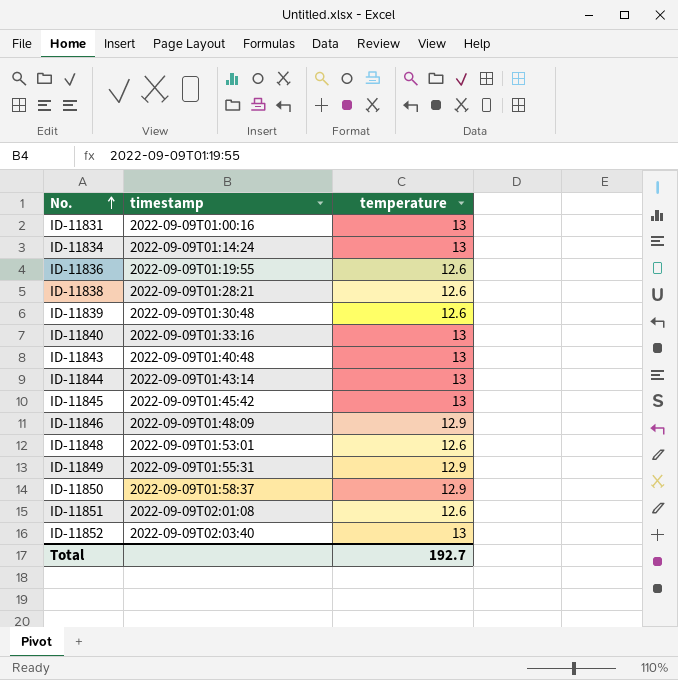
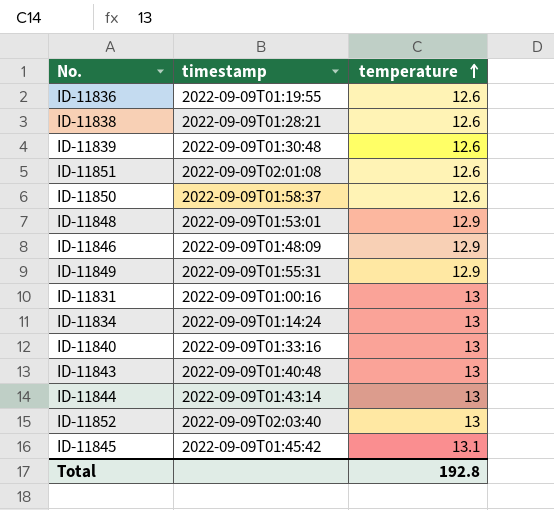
row order: No. ascending -> temperature ascending
ID-11850 | temperature: 12.9 -> 12.6
ID-11848 | temperature: 12.6 -> 12.9
ID-11845 | temperature: 13 -> 13.1
Total | temperature: 192.7 -> 192.8

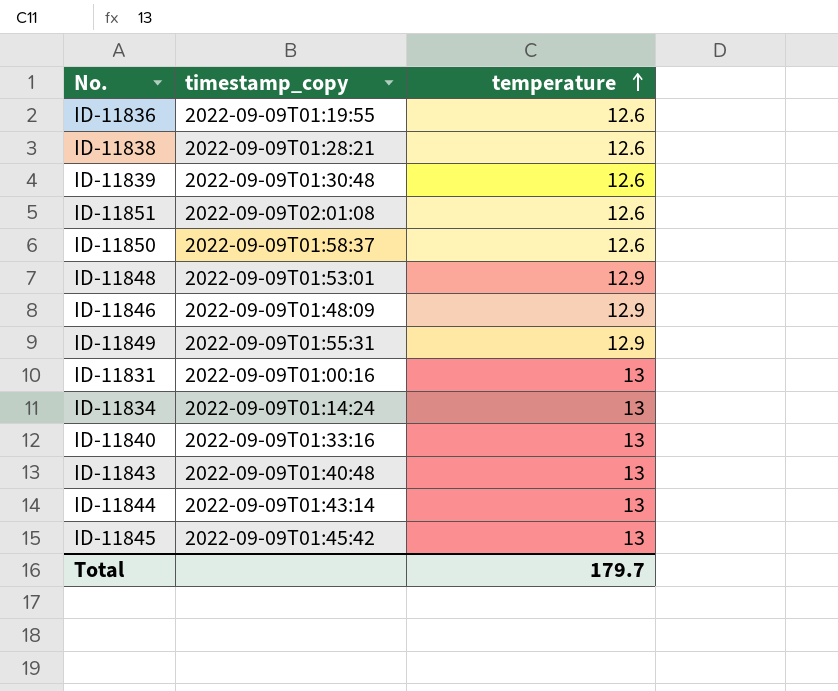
column name: timestamp -> timestamp_copy
row ID-11852: 2022-09-09T02:03:40 | 13 -> none
ID-11845 | temperature: 13.1 -> 13
Total | temperature: 192.8 -> 179.7

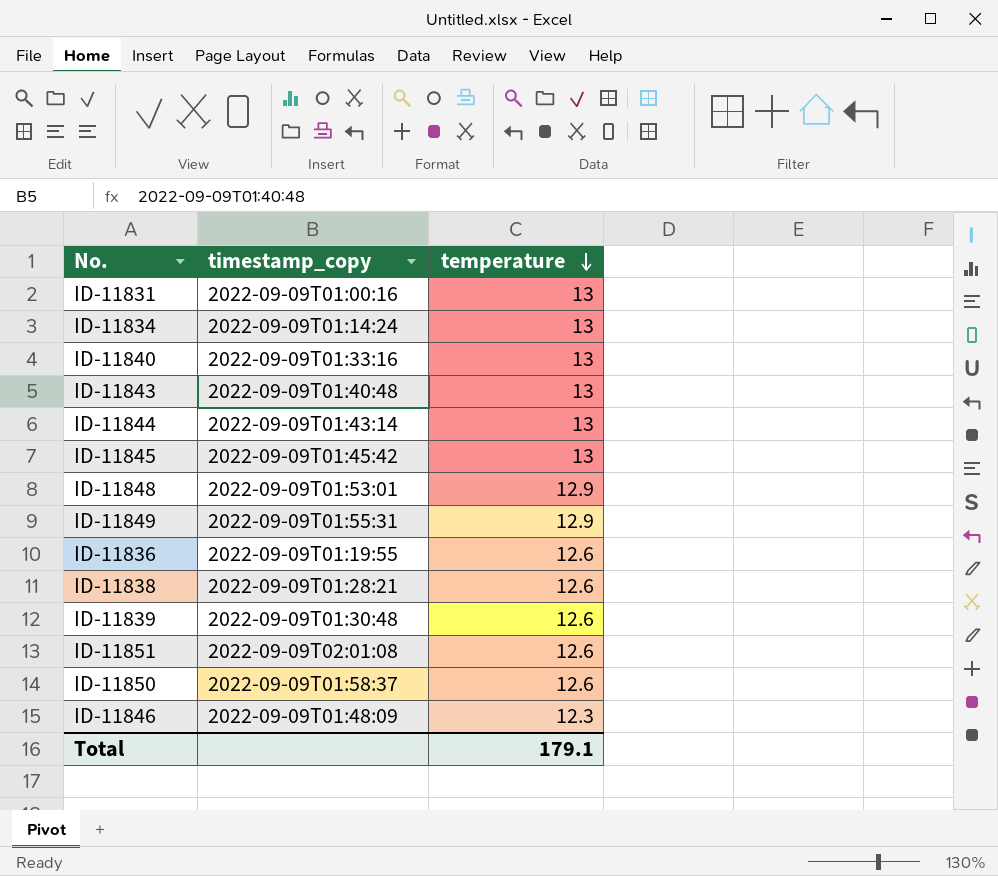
row order: temperature ascending -> temperature descending
ID-11846 | temperature: 12.9 -> 12.3
Total | temperature: 179.7 -> 179.1

